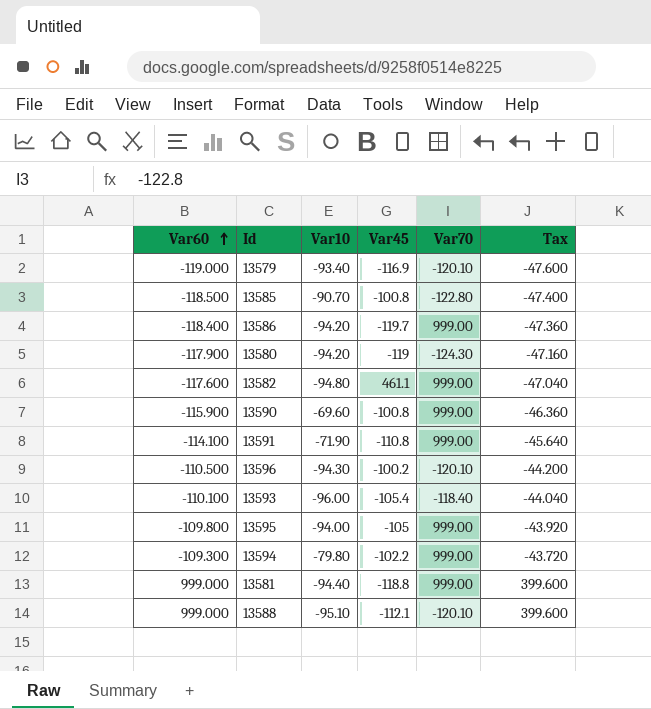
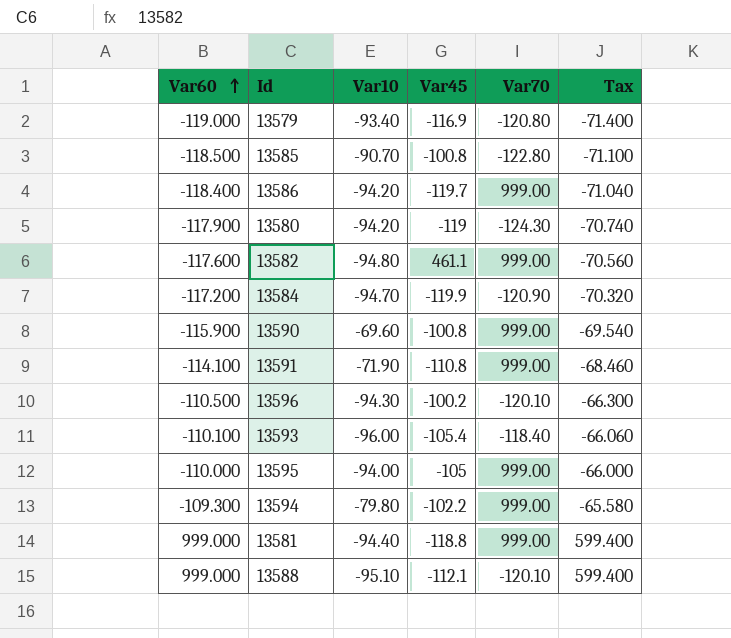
column Tax | formula: [Var60] * 0.4 -> [Var60] * 0.6
13579 | Var70: -120.10 -> -120.80
row 13584: none -> -117.200 | -94.70 | -119.9 | -120.90 | -70.320
13595 | Var60: -109.800 -> -110.000

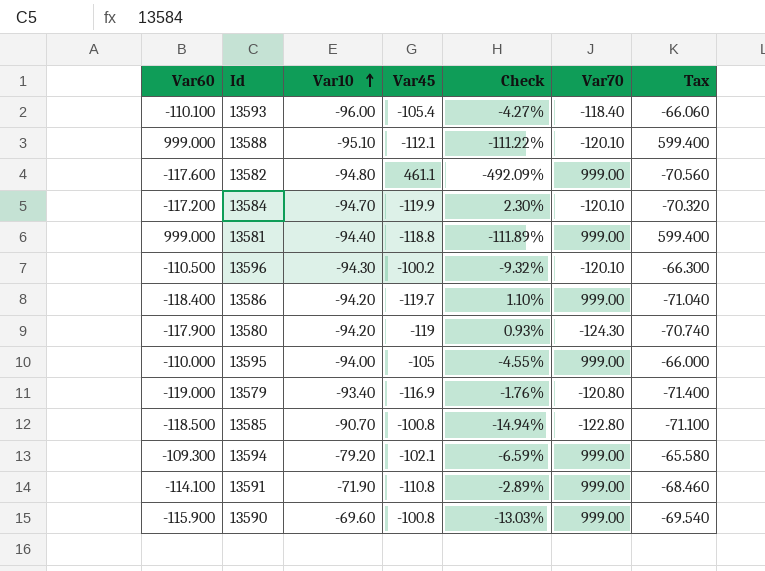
row order: Var60 ascending -> Var10 ascending
column Check | formula: none -> ([Var45] - [Var60]) / [Var60]
13584 | Var70: -120.90 -> -120.10
13594 | Var10: -79.80 -> -79.20
13594 | Var45: -102.2 -> -102.1

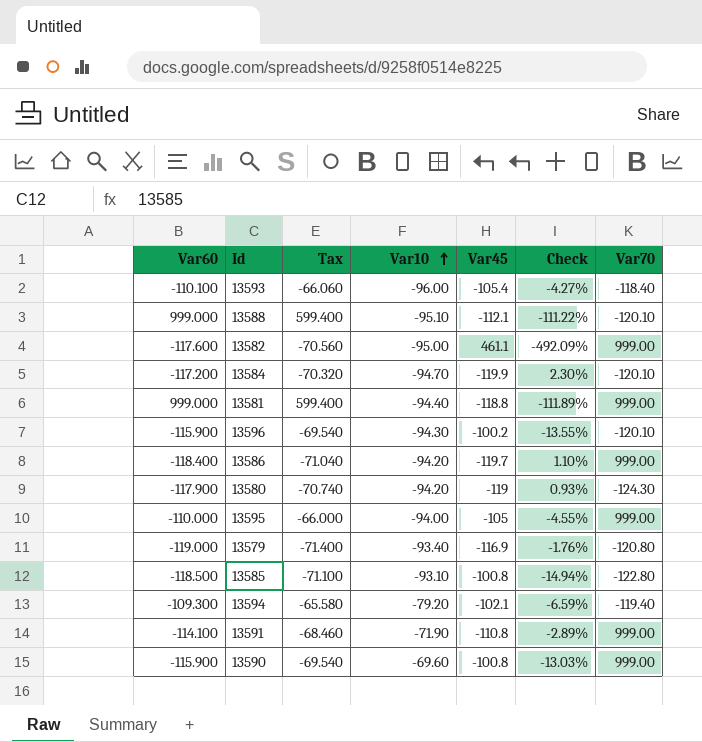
column Tax | position: 7 -> 3
13582 | Var10: -94.80 -> -95.00
13596 | Var60: -110.500 -> -115.900
13596 | Tax: -66.300 -> -69.540
13596 | Check: -9.32% -> -13.55%
13585 | Var10: -90.70 -> -93.10
13594 | Var70: 999.00 -> -119.40

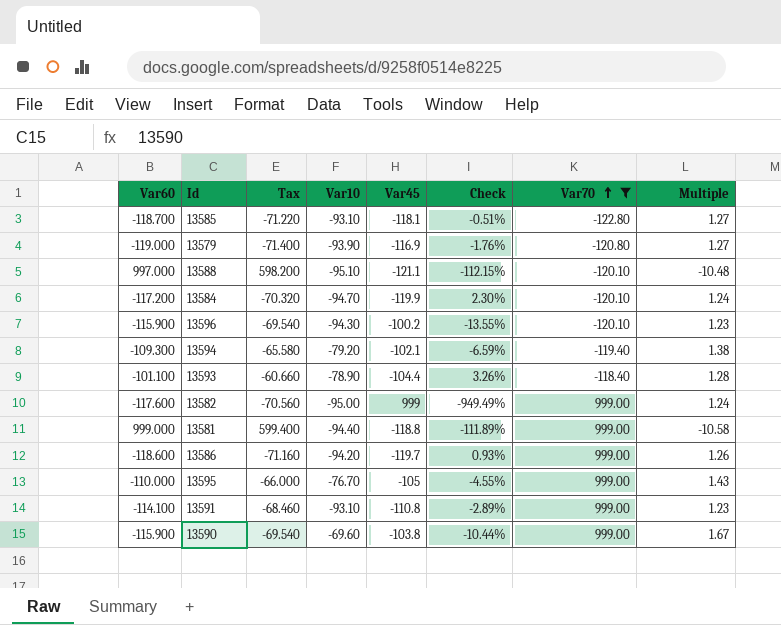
filter: none -> Var70 != -124.30
row order: Var10 ascending -> Var70 ascending
column Multiple | formula: none -> [Var60] / [Var10]
13585 | Var60: -118.500 -> -118.700
13585 | Tax: -71.100 -> -71.220
13585 | Var45: -100.8 -> -118.1
13585 | Check: -14.94% -> -0.51%
13579 | Var10: -93.40 -> -93.90
13588 | Var60: 999.000 -> 997.000
13588 | Tax: 599.400 -> 598.200
13588 | Var45: -112.1 -> -121.1
13588 | Check: -111.22% -> -112.15%
13593 | Var60: -110.100 -> -101.100
13593 | Tax: -66.060 -> -60.660
13593 | Var10: -96.00 -> -78.90
13593 | Var45: -105.4 -> -104.4
13593 | Check: -4.27% -> 3.26%
13582 | Var45: 461.1 -> 999
13582 | Check: -492.09% -> -949.49%
13586 | Var60: -118.400 -> -118.600
13586 | Tax: -71.040 -> -71.160
13586 | Check: 1.10% -> 0.93%
13595 | Var10: -94.00 -> -76.70
13591 | Var10: -71.90 -> -93.10
13590 | Var45: -100.8 -> -103.8
13590 | Check: -13.03% -> -10.44%

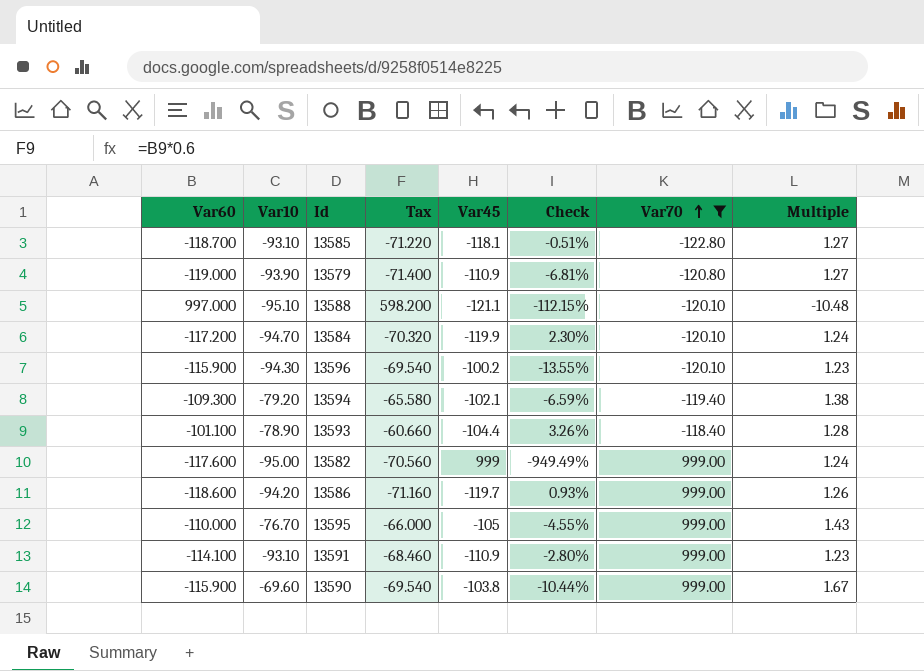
column Var10 | position: 4 -> 2
row 13581: 999.000 | 599.400 | -94.40 | -118.8 | -111.89% | 999.00 | -10.58 -> none
13579 | Var45: -116.9 -> -110.9
13579 | Check: -1.76% -> -6.81%
13591 | Var45: -110.8 -> -110.9
13591 | Check: -2.89% -> -2.80%

